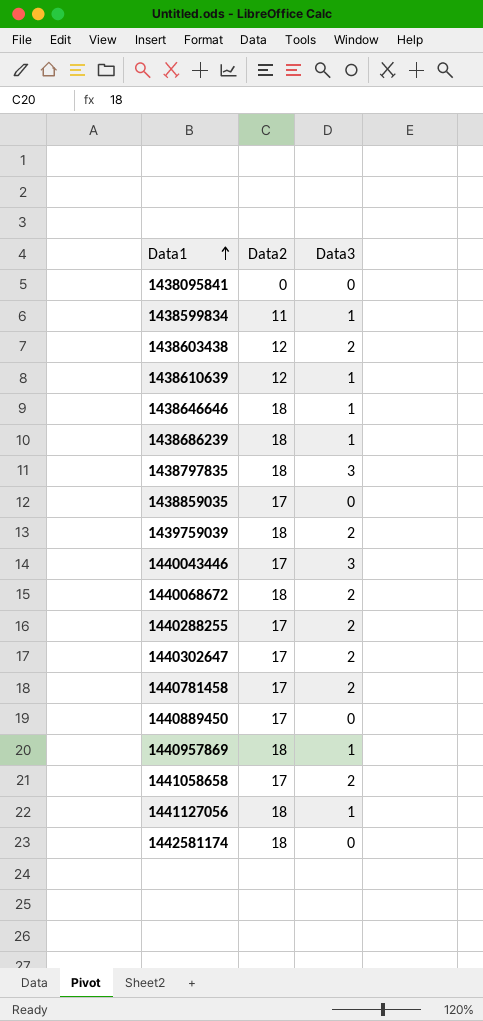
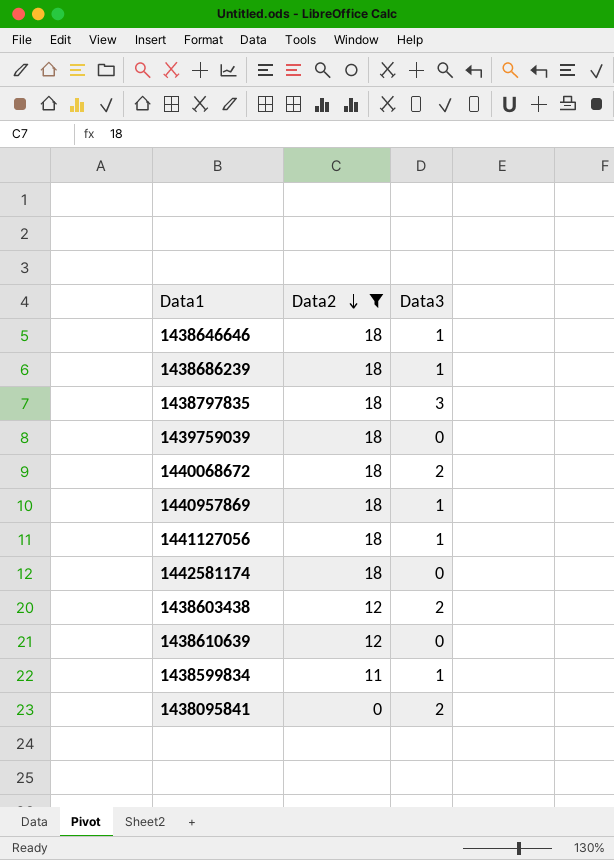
filter: none -> Data2 != 17
row order: Data1 ascending -> Data2 descending
1439759039 | Data3: 2 -> 0
1438610639 | Data3: 1 -> 0
1438095841 | Data3: 0 -> 2

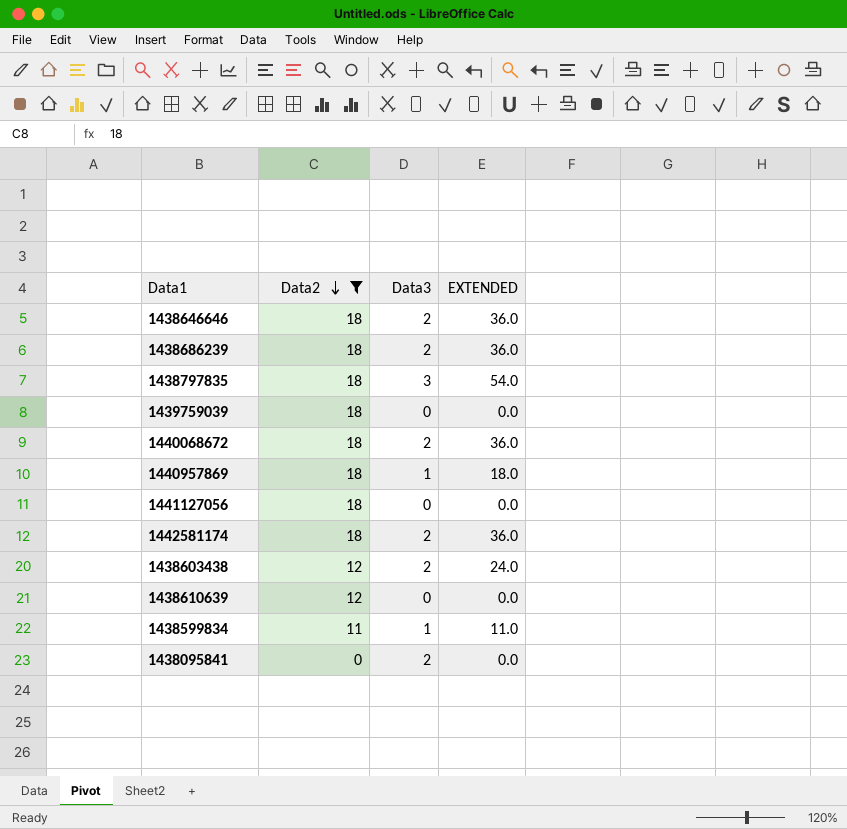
column EXTENDED | formula: none -> [Data2] * [Data3]
1438646646 | Data3: 1 -> 2
1438686239 | Data3: 1 -> 2
1441127056 | Data3: 1 -> 0
1442581174 | Data3: 0 -> 2

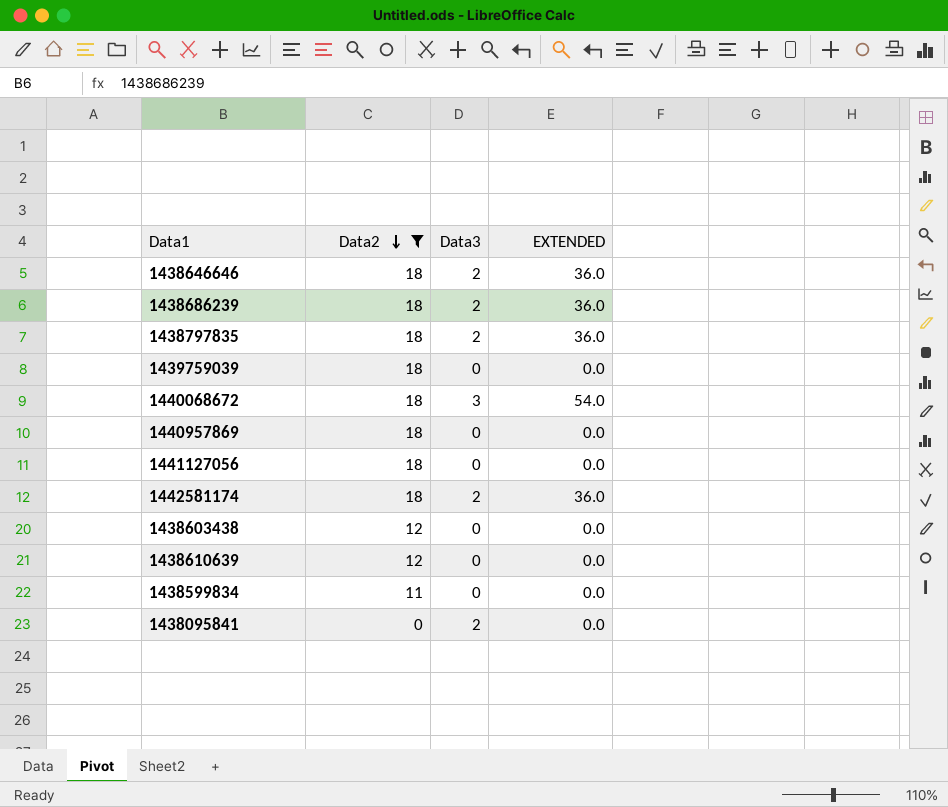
1438797835 | Data3: 3 -> 2
1438797835 | EXTENDED: 54.0 -> 36.0
1440068672 | Data3: 2 -> 3
1440068672 | EXTENDED: 36.0 -> 54.0
1440957869 | Data3: 1 -> 0
1440957869 | EXTENDED: 18.0 -> 0.0
1438603438 | Data3: 2 -> 0
1438603438 | EXTENDED: 24.0 -> 0.0
1438599834 | Data3: 1 -> 0
1438599834 | EXTENDED: 11.0 -> 0.0

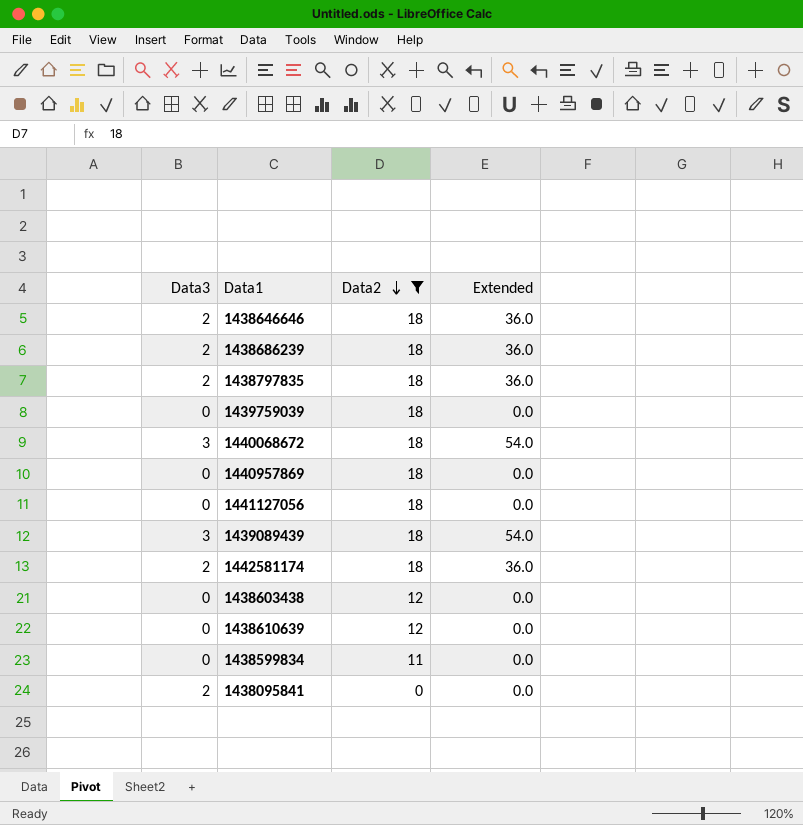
column Data3 | position: 3 -> 1
column name: EXTENDED -> Extended
row 1439089439: none -> 3 | 18 | 54.0

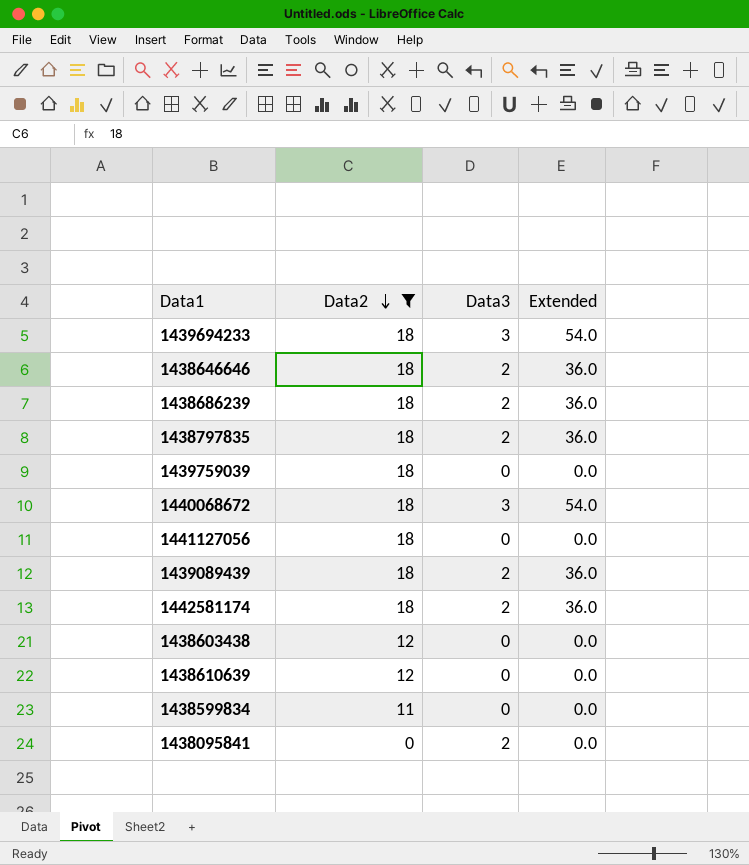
column Data3 | position: 1 -> 3
row 1440957869: 0 | 18 | 0.0 -> none
row 1439694233: none -> 18 | 3 | 54.0
1439089439 | Data3: 3 -> 2
1439089439 | Extended: 54.0 -> 36.0

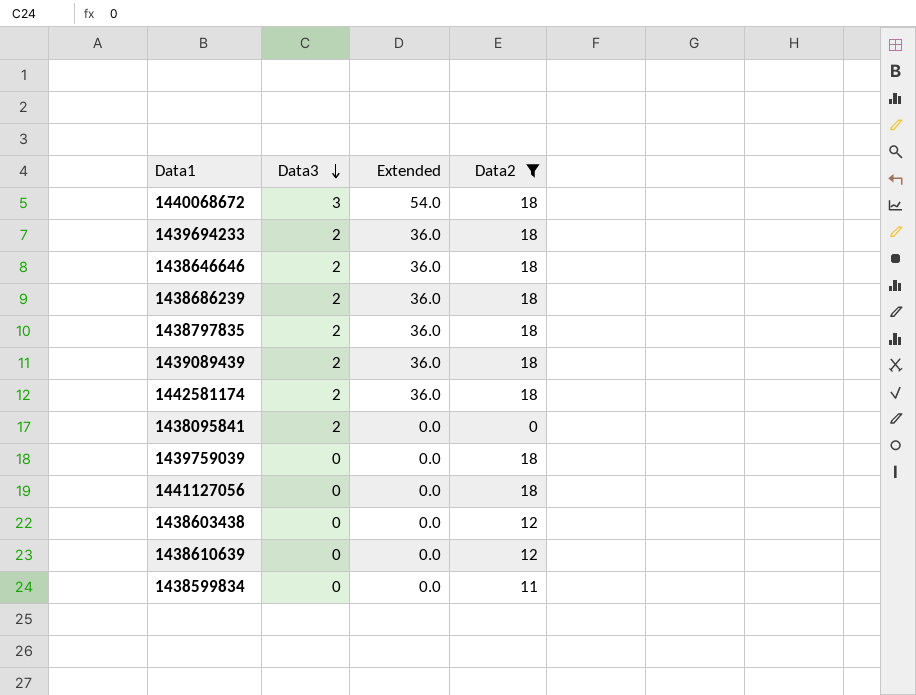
row order: Data2 descending -> Data3 descending
column Data2 | position: 2 -> 4
1439694233 | Data3: 3 -> 2
1439694233 | Extended: 54.0 -> 36.0

